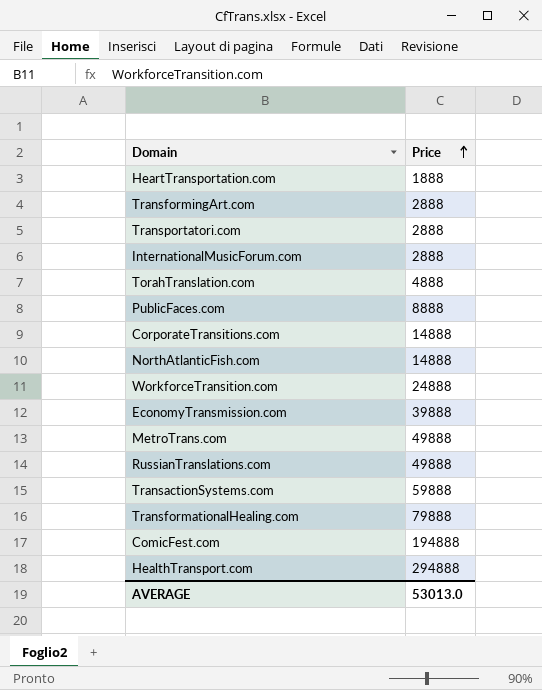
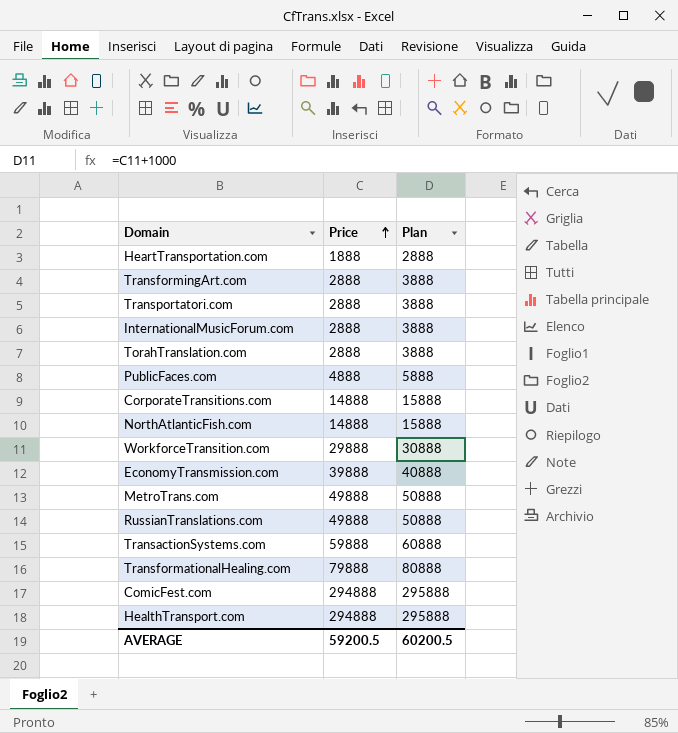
column Plan | formula: none -> [Price] + 1000
TorahTranslation.com | Price: 4888 -> 2888
PublicFaces.com | Price: 8888 -> 4888
WorkforceTransition.com | Price: 24888 -> 29888
ComicFest.com | Price: 194888 -> 294888
AVERAGE | Price: 53013.0 -> 59200.5

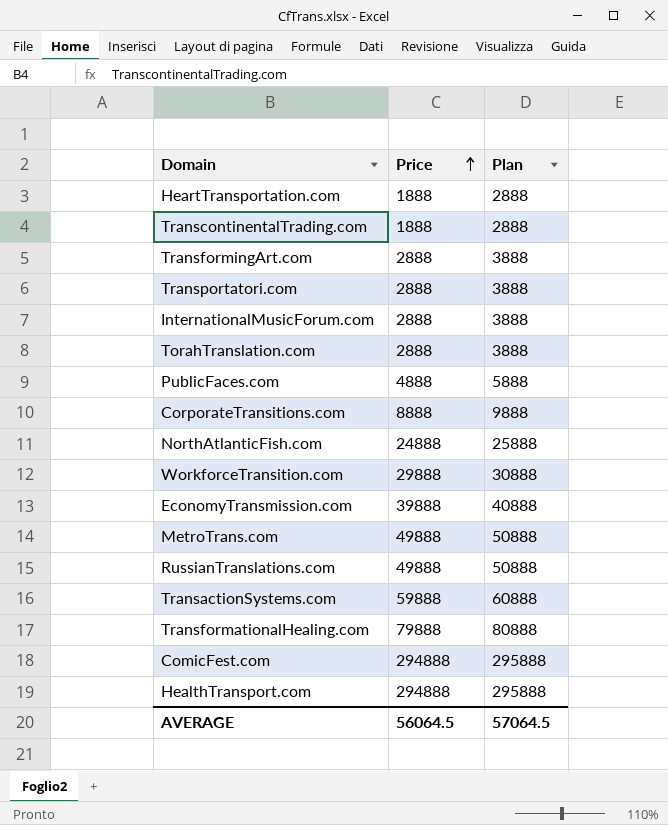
row TranscontinentalTrading.com: none -> 1888 | 2888
CorporateTransitions.com | Price: 14888 -> 8888
CorporateTransitions.com | Plan: 15888 -> 9888
NorthAtlanticFish.com | Price: 14888 -> 24888
NorthAtlanticFish.com | Plan: 15888 -> 25888
AVERAGE | Price: 59200.5 -> 56064.5
AVERAGE | Plan: 60200.5 -> 57064.5

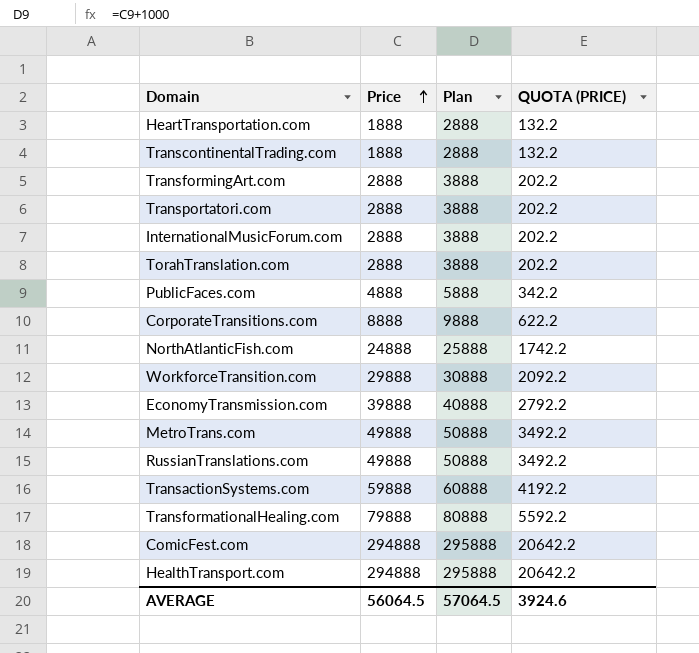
column QUOTA (PRICE) | formula: none -> [Price] * 0.07

